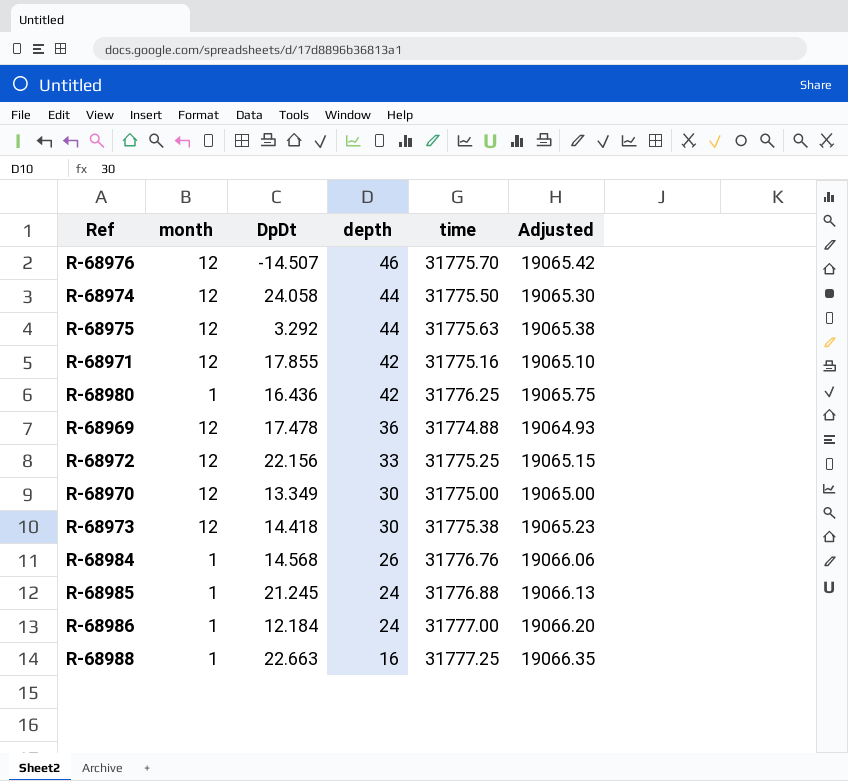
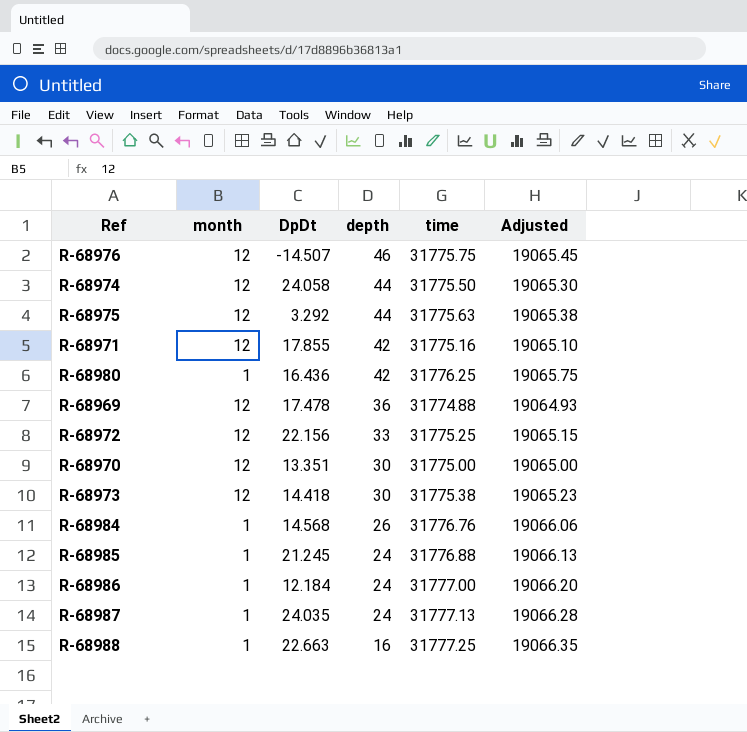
R-68976 | time: 31775.70 -> 31775.75
R-68976 | Adjusted: 19065.42 -> 19065.45
R-68970 | DpDt: 13.349 -> 13.351
row R-68987: none -> 1 | 24.035 | 24 | 31777.13 | 19066.28

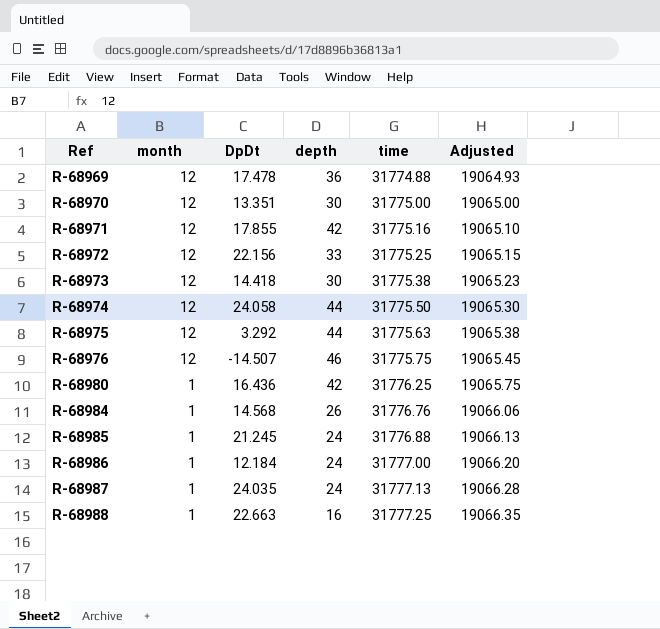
row order: depth descending -> Ref ascending

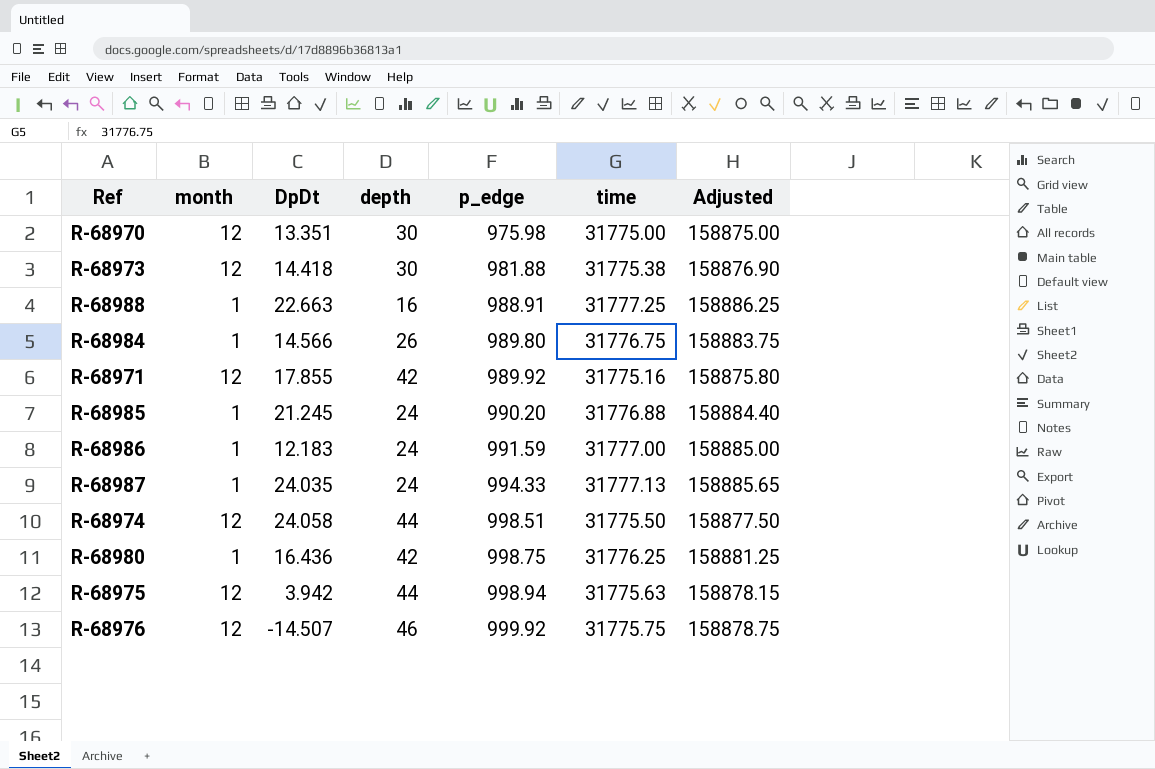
row order: Ref ascending -> p_edge ascending
column p_edge | position: none -> 5
column Adjusted | formula: [time] * 0.6 -> [time] * 5
row R-68969: 12 | 17.478 | 36 | 31774.88 | 19064.93 -> none
row R-68972: 12 | 22.156 | 33 | 31775.25 | 19065.15 -> none
R-68984 | DpDt: 14.568 -> 14.566
R-68984 | time: 31776.76 -> 31776.75
R-68986 | DpDt: 12.184 -> 12.183
R-68975 | DpDt: 3.292 -> 3.942

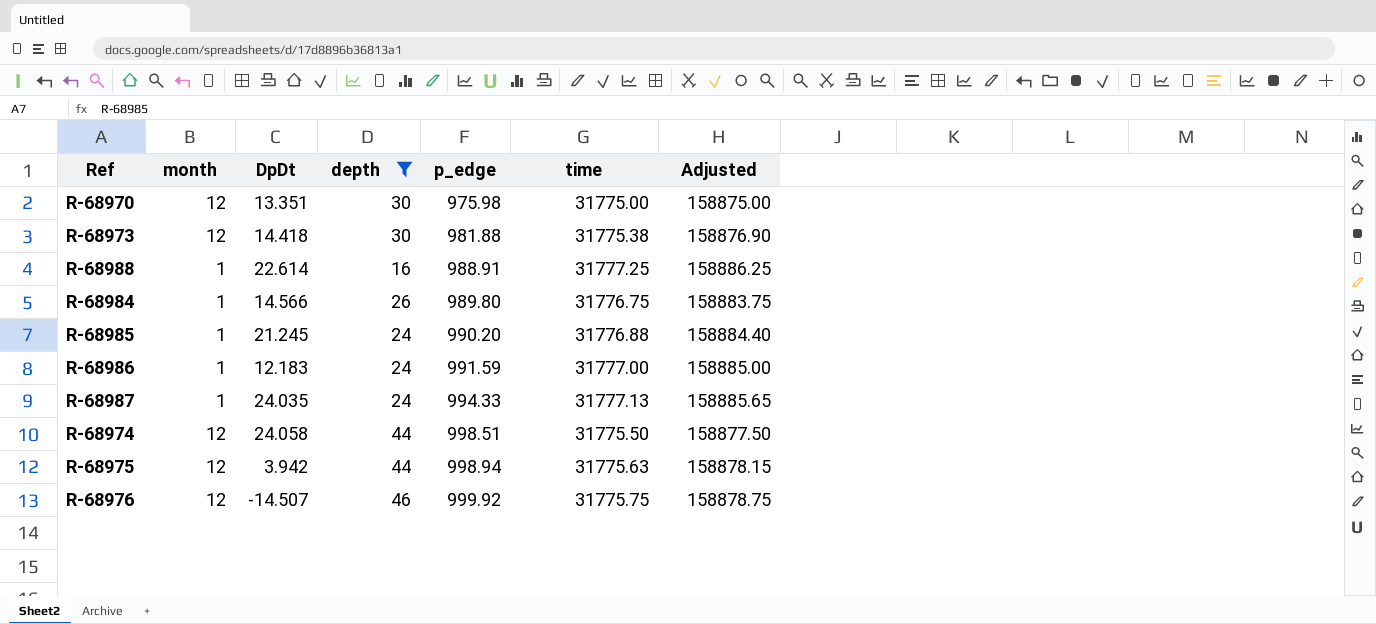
filter: none -> depth != 42
R-68988 | DpDt: 22.663 -> 22.614

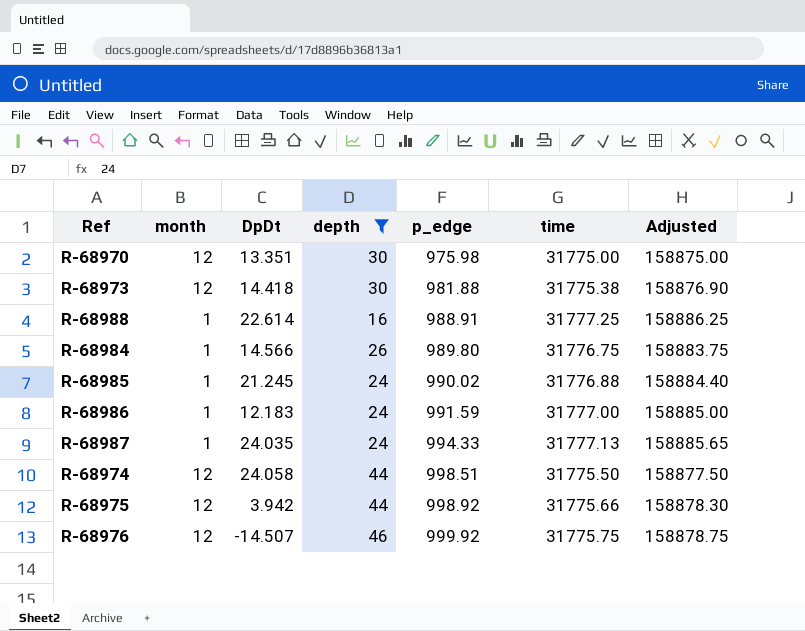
R-68985 | p_edge: 990.20 -> 990.02
R-68975 | p_edge: 998.94 -> 998.92
R-68975 | time: 31775.63 -> 31775.66
R-68975 | Adjusted: 158878.15 -> 158878.30

